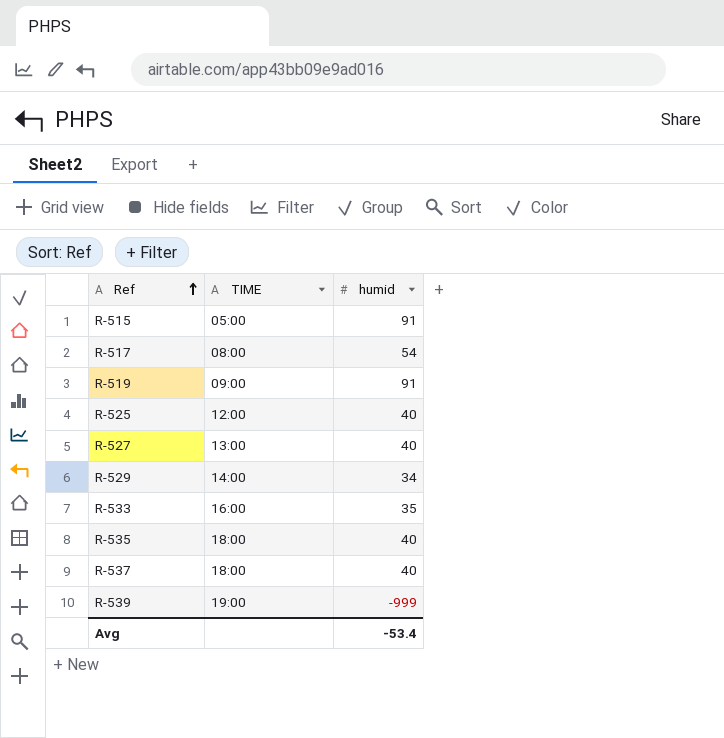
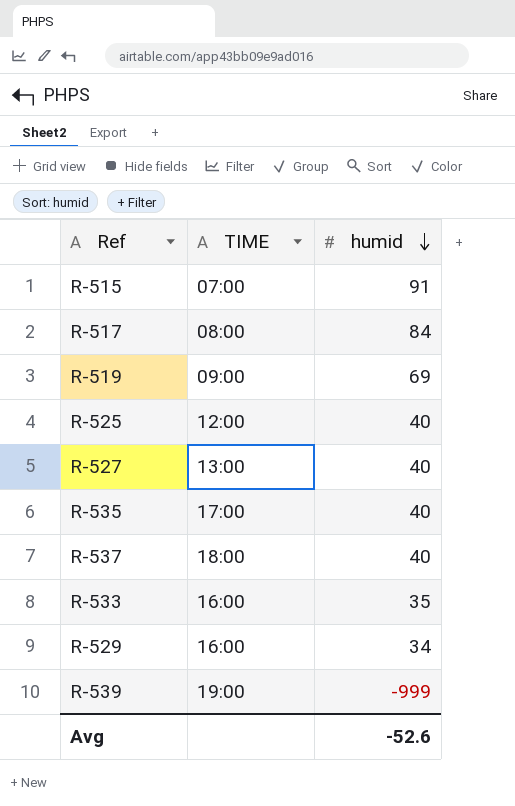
row order: Ref ascending -> humid descending
R-515 | TIME: 05:00 -> 07:00
R-517 | humid: 54 -> 84
R-519 | humid: 91 -> 69
R-535 | TIME: 18:00 -> 17:00
R-529 | TIME: 14:00 -> 16:00
Avg | humid: -53.4 -> -52.6

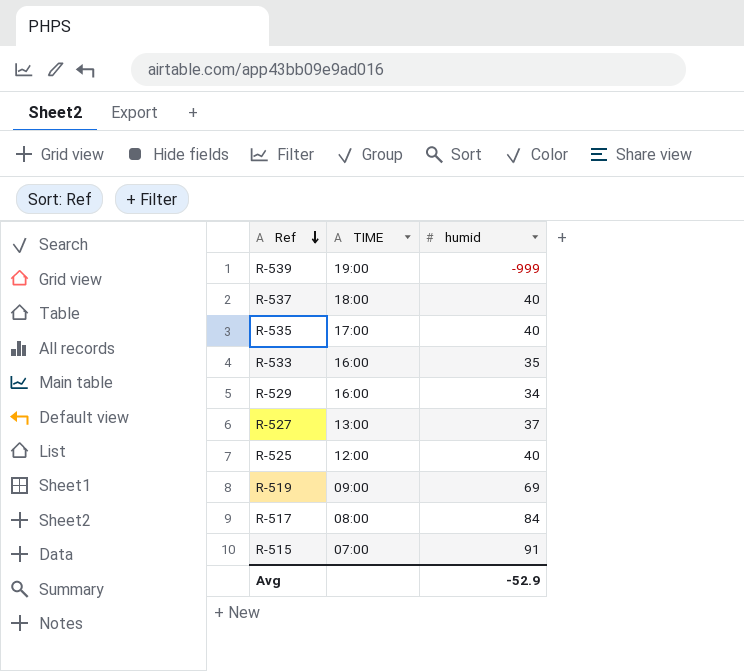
row order: humid descending -> Ref descending
R-527 | humid: 40 -> 37
Avg | humid: -52.6 -> -52.9

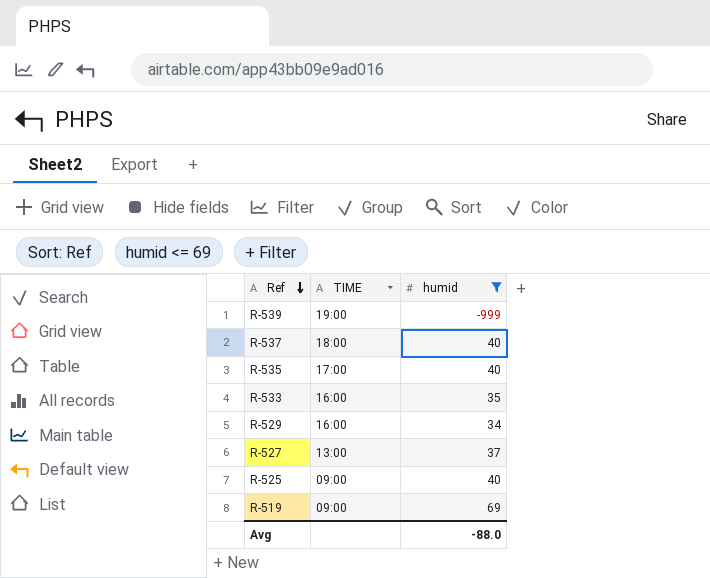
filter: none -> humid <= 69
R-525 | TIME: 12:00 -> 09:00
Avg | humid: -52.9 -> -88.0

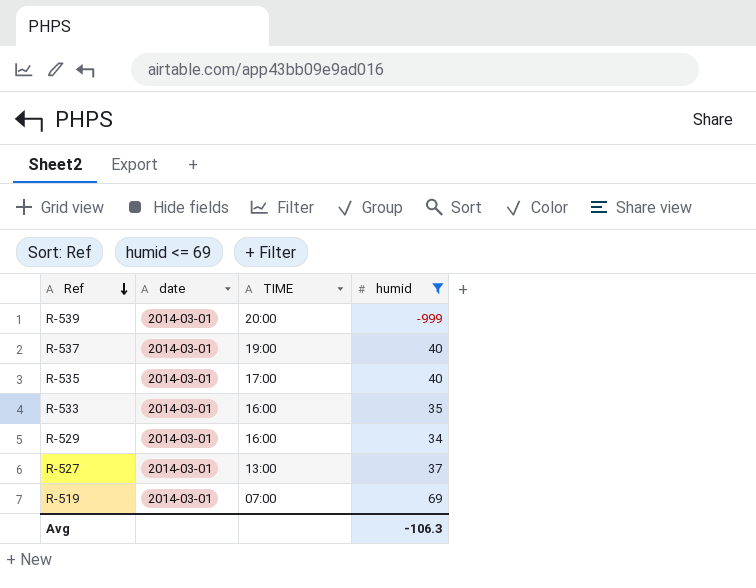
column date | position: none -> 2
row R-525: 09:00 | 40 -> none
R-539 | TIME: 19:00 -> 20:00
R-537 | TIME: 18:00 -> 19:00
R-519 | TIME: 09:00 -> 07:00
Avg | humid: -88.0 -> -106.3

